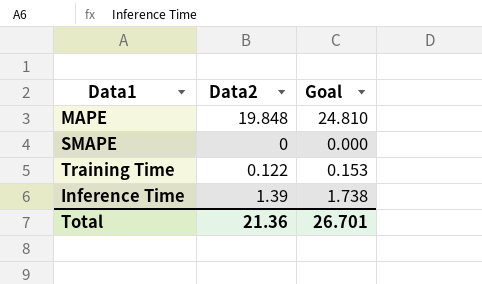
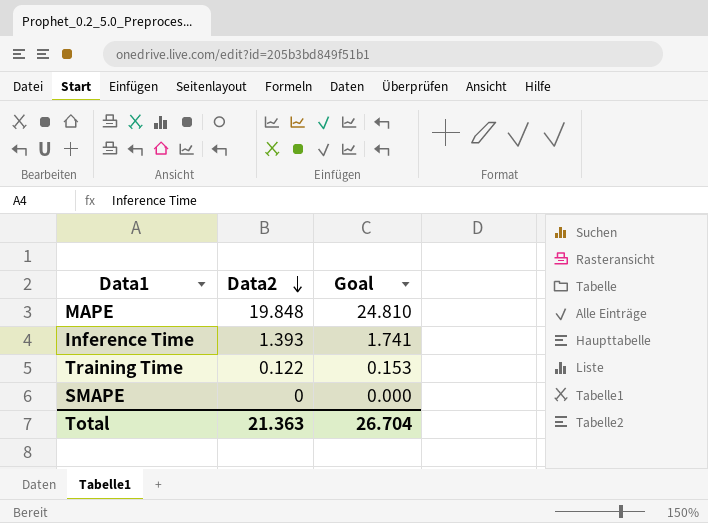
row order: none -> Data2 descending
Inference Time | Data2: 1.39 -> 1.393
Inference Time | Goal: 1.738 -> 1.741
Total | Data2: 21.36 -> 21.363
Total | Goal: 26.701 -> 26.704

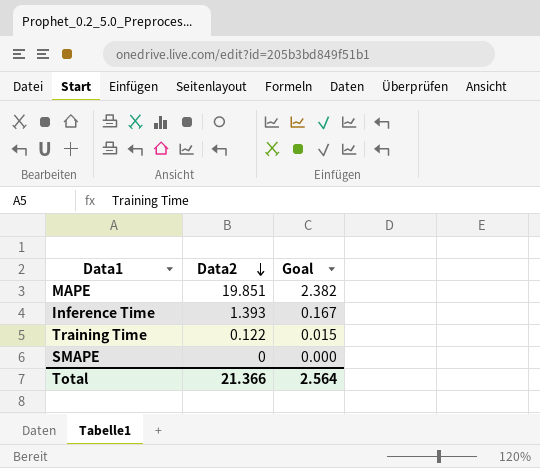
column Goal | formula: [Data2] * 1.25 -> [Data2] * 0.12
MAPE | Data2: 19.848 -> 19.851
Total | Data2: 21.363 -> 21.366
Total | Goal: 26.704 -> 2.564

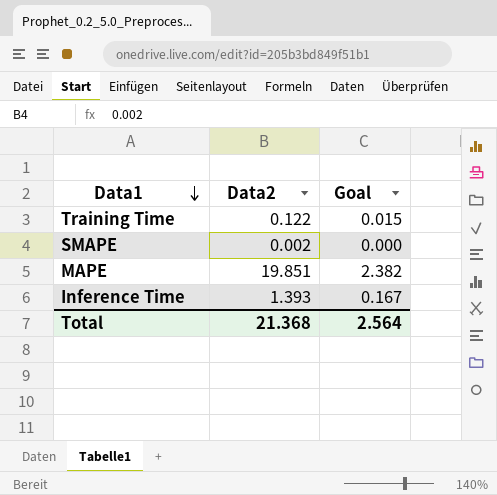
row order: Data2 descending -> Data1 descending
SMAPE | Data2: 0 -> 0.002
Total | Data2: 21.366 -> 21.368

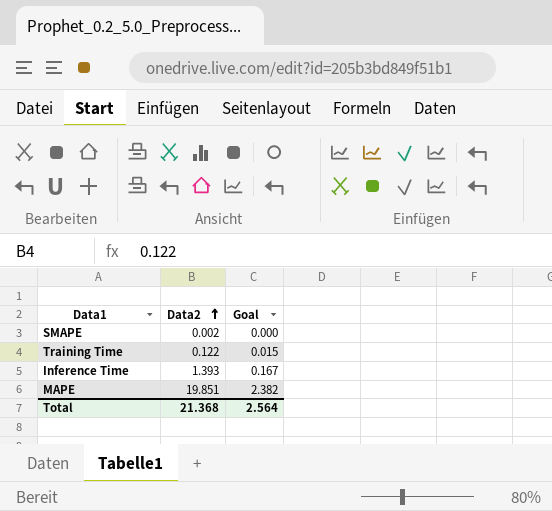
row order: Data1 descending -> Data2 ascending

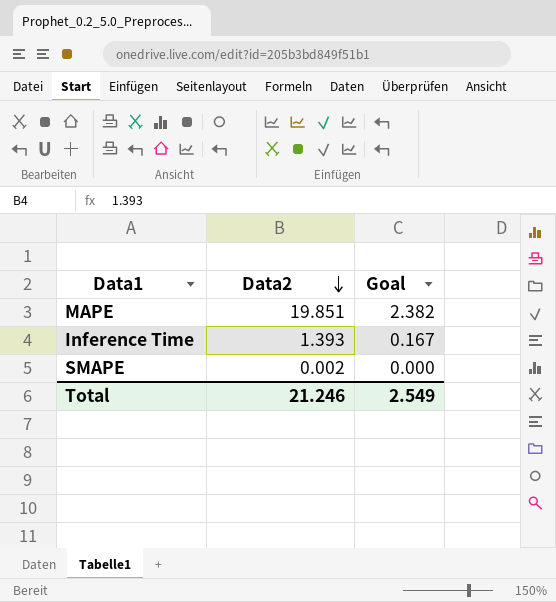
row order: Data2 ascending -> Data2 descending
row Training Time: 0.122 | 0.015 -> none
Total | Data2: 21.368 -> 21.246
Total | Goal: 2.564 -> 2.549

